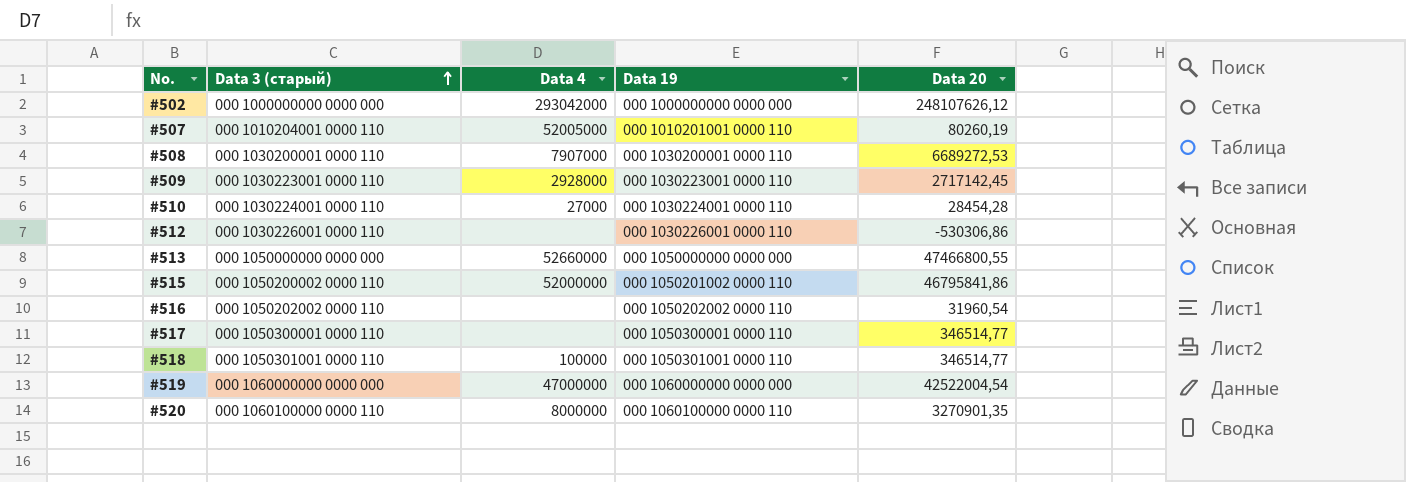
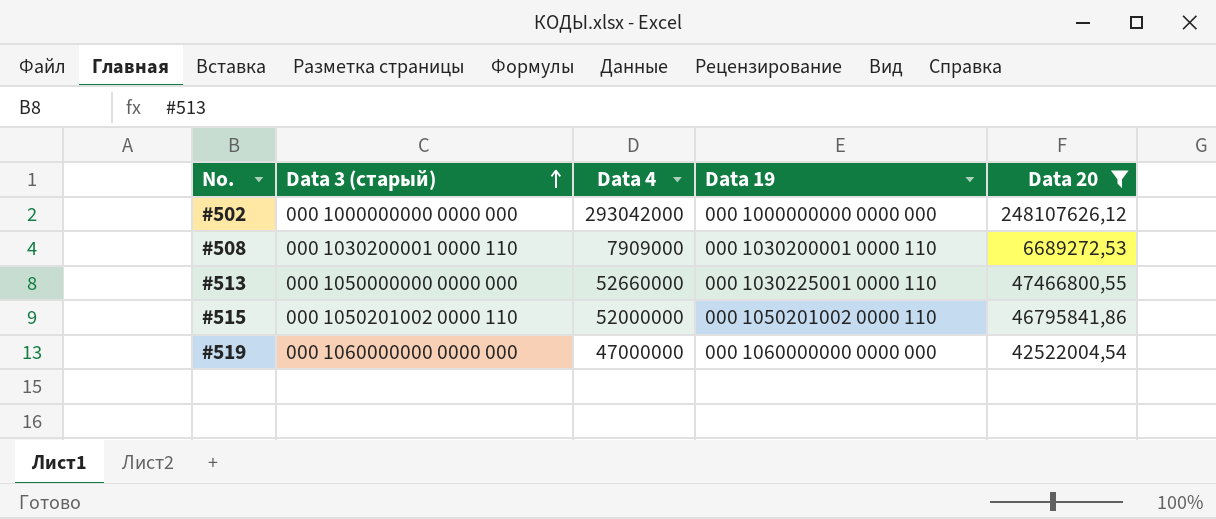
filter: none -> Data 20 >= 6689272,53
#508 | Data 4: 7907000 -> 7909000
#513 | Data 19: 000 1050000000 0000 000 -> 000 1030225001 0000 110
#515 | Data 3 (старый): 000 1050200002 0000 110 -> 000 1050201002 0000 110

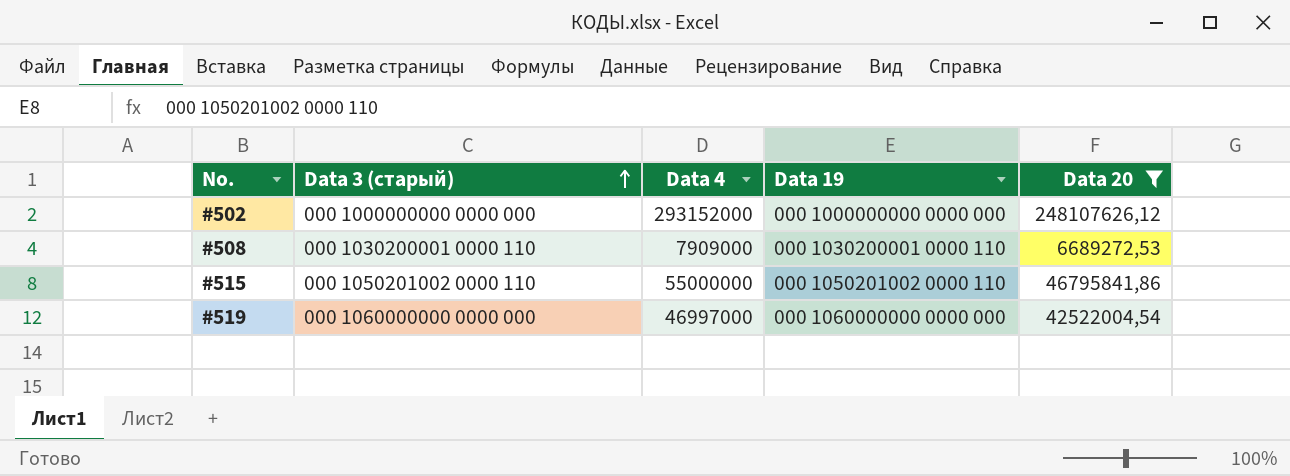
row #513: 000 1050000000 0000 000 | 52660000 | 000 1030225001 0000 110 | 47466800,55 -> none
#502 | Data 4: 293042000 -> 293152000
#515 | Data 4: 52000000 -> 55000000
#519 | Data 4: 47000000 -> 46997000

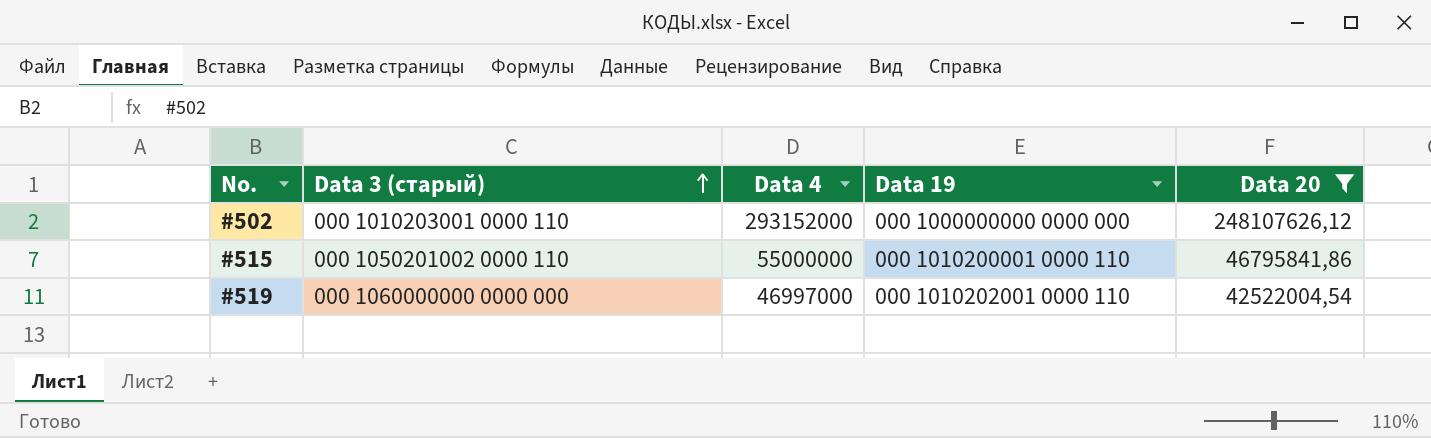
row #508: 000 1030200001 0000 110 | 7909000 | 000 1030200001 0000 110 | 6689272,53 -> none
#502 | Data 3 (старый): 000 1000000000 0000 000 -> 000 1010203001 0000 110
#515 | Data 19: 000 1050201002 0000 110 -> 000 1010200001 0000 110
#519 | Data 19: 000 1060000000 0000 000 -> 000 1010202001 0000 110

